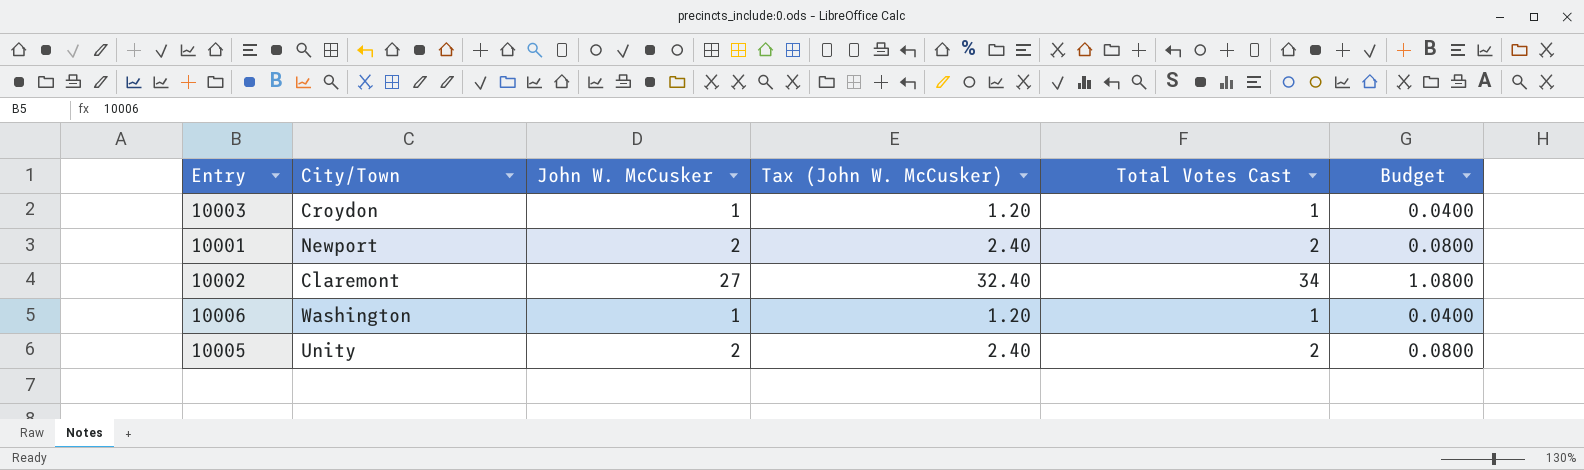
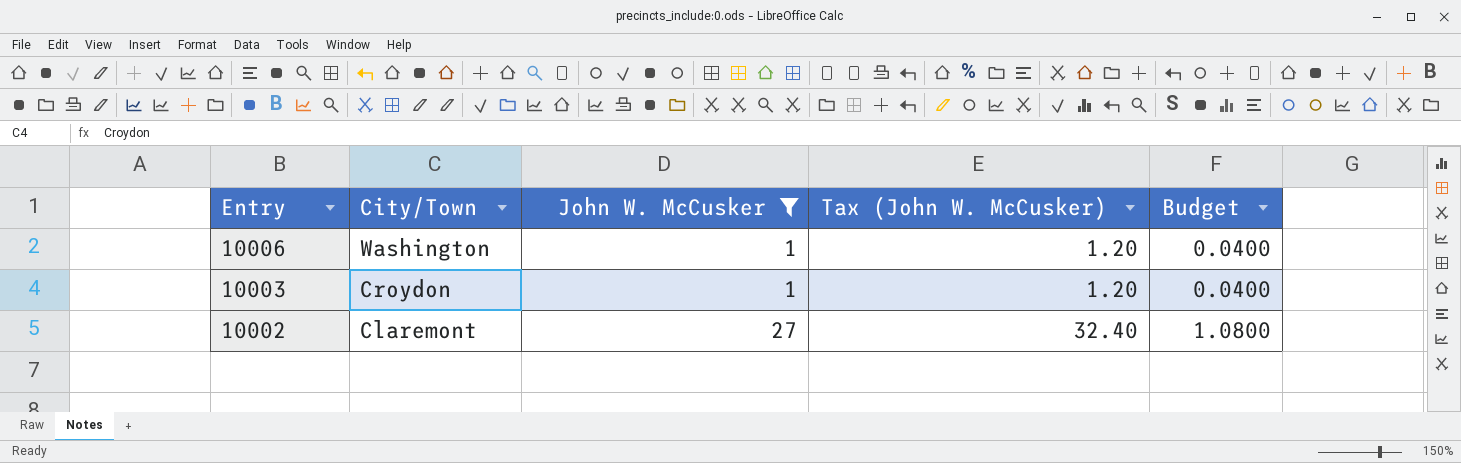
filter: none -> John W. McCusker != 2
row order: none -> Entry descending
column Total Votes Cast | position: 5 -> none

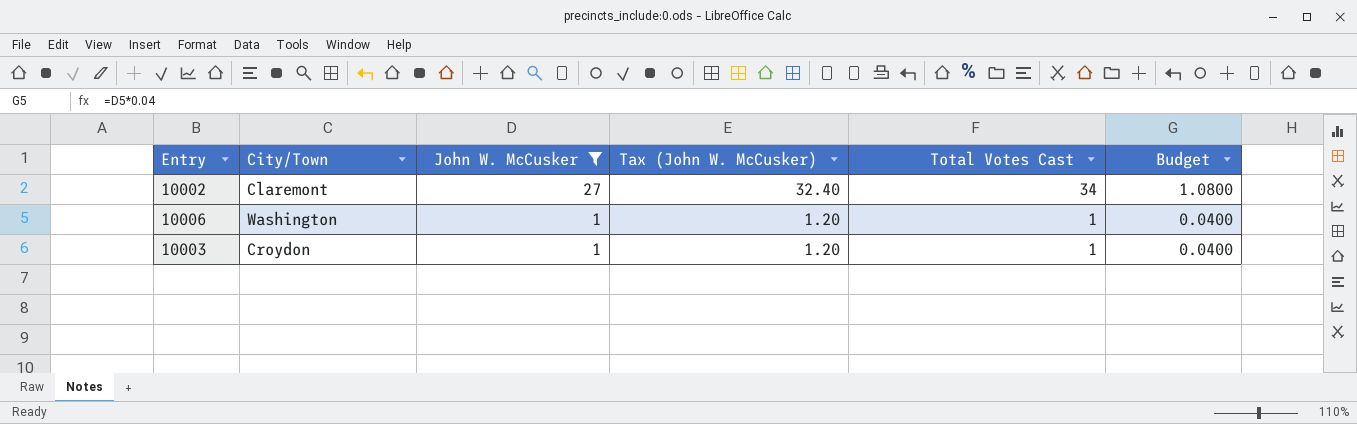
row order: Entry descending -> John W. McCusker descending
column Total Votes Cast | position: none -> 5

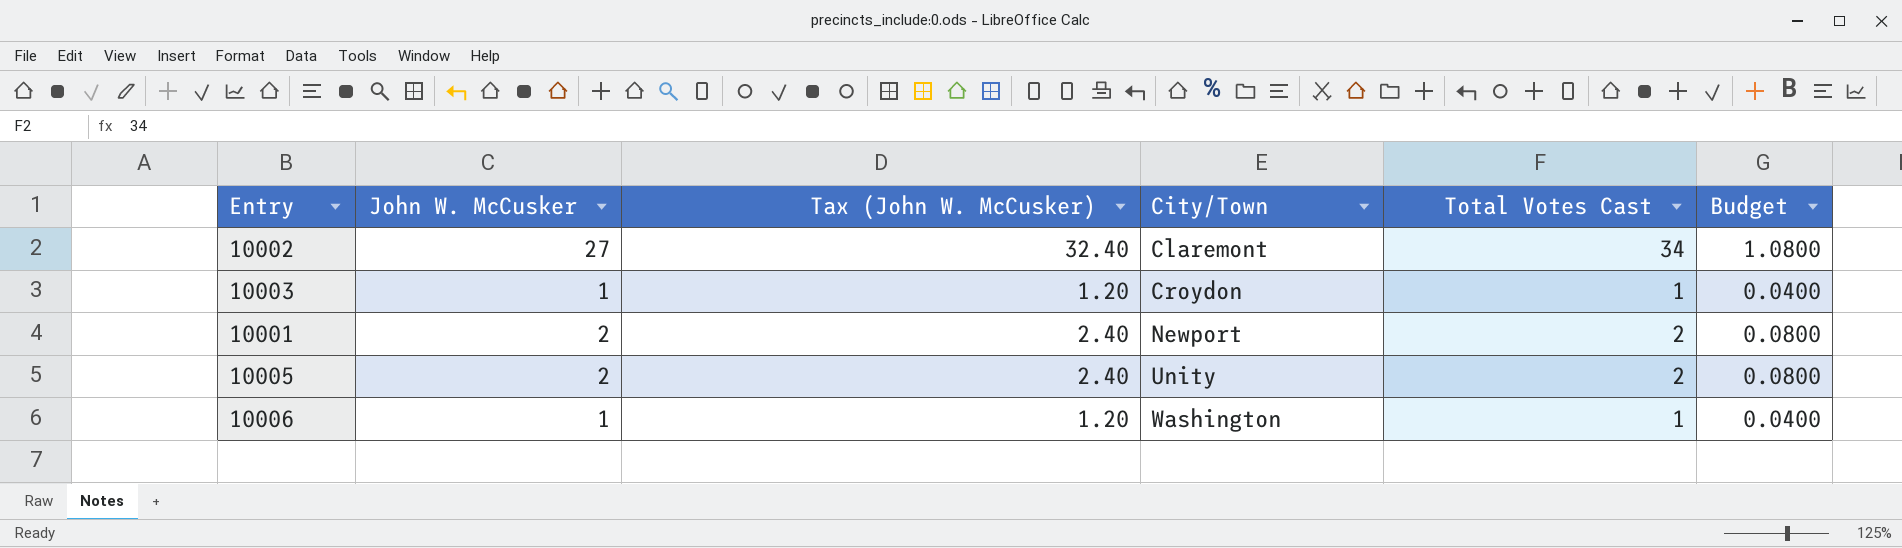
filter: John W. McCusker != 2 -> none
row order: John W. McCusker descending -> City/Town ascending
column City/Town | position: 2 -> 4

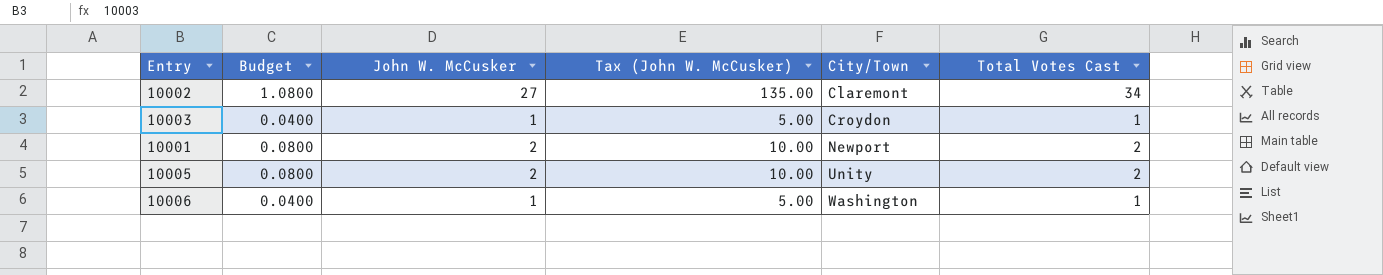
column Budget | position: 6 -> 2
column Tax (John W. McCusker) | formula: [John W. McCusker] * 1.2 -> [John W. McCusker] * 5

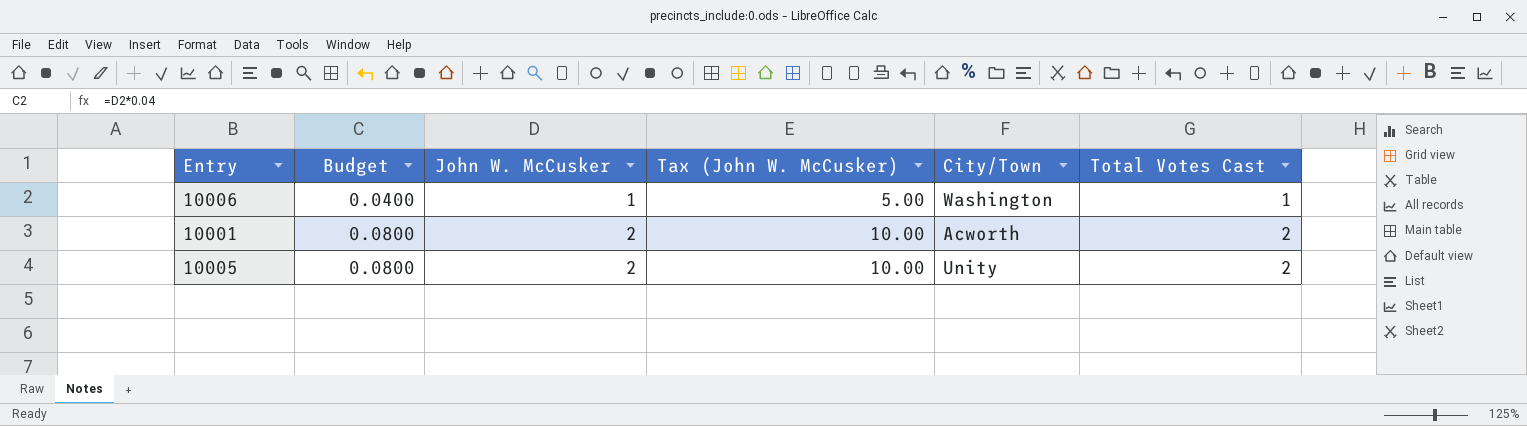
row order: City/Town ascending -> Budget ascending
row 10002: 1.0800 | 27 | 135.00 | Claremont | 34 -> none
row 10003: 0.0400 | 1 | 5.00 | Croydon | 1 -> none
10001 | City/Town: Newport -> Acworth

